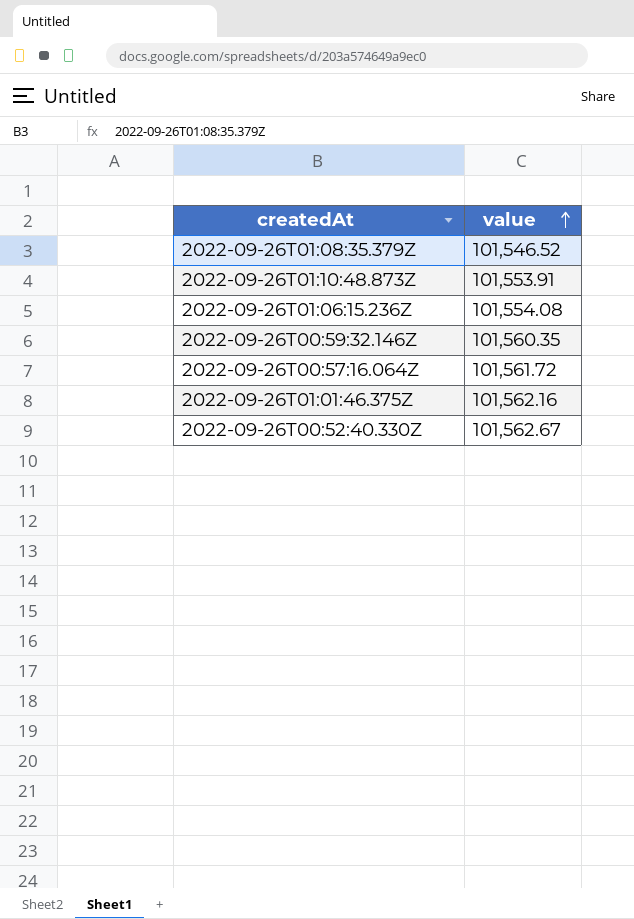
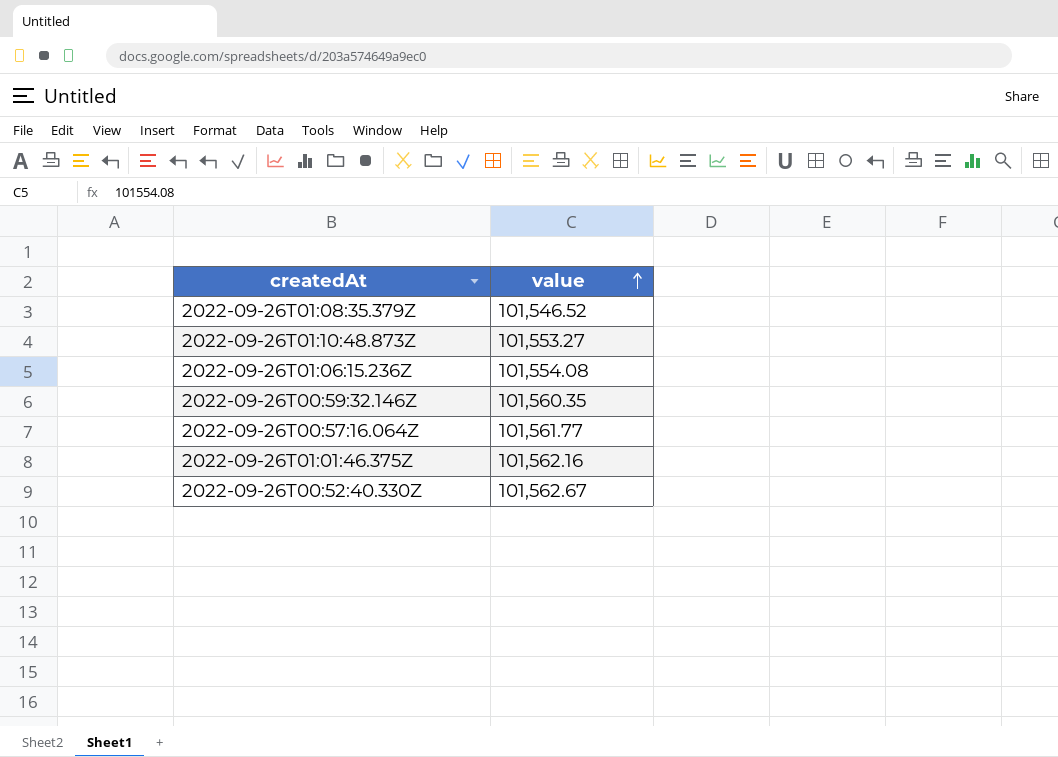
2022-09-26T01:10:48.873Z | value: 101,553.91 -> 101,553.27
2022-09-26T00:57:16.064Z | value: 101,561.72 -> 101,561.77

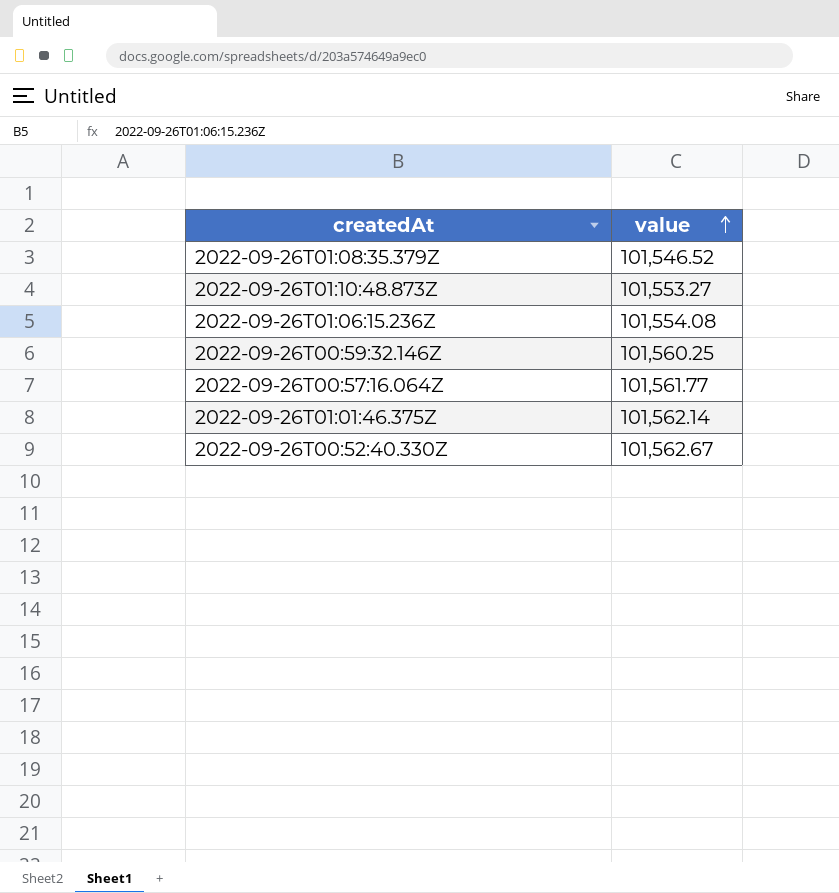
2022-09-26T00:59:32.146Z | value: 101,560.35 -> 101,560.25
2022-09-26T01:01:46.375Z | value: 101,562.16 -> 101,562.14

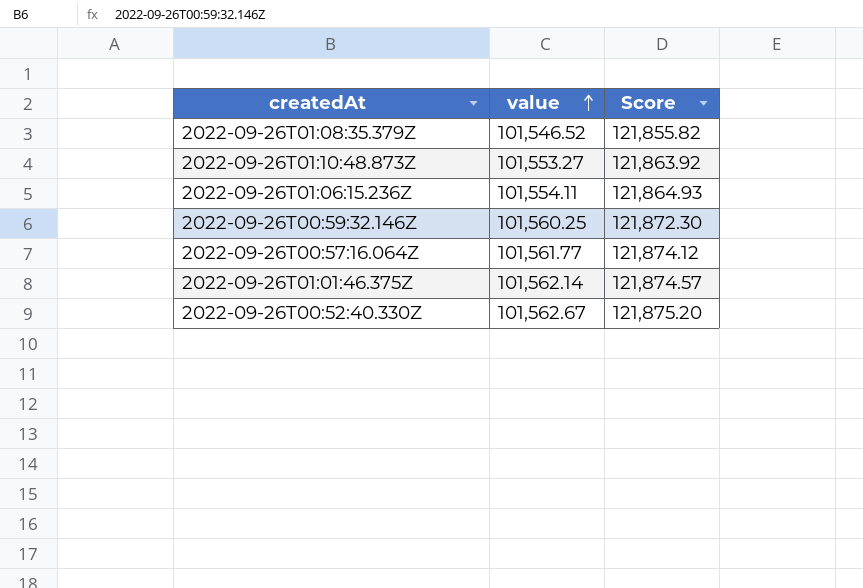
column Score | formula: none -> [value] * 1.2
2022-09-26T01:06:15.236Z | value: 101,554.08 -> 101,554.11

